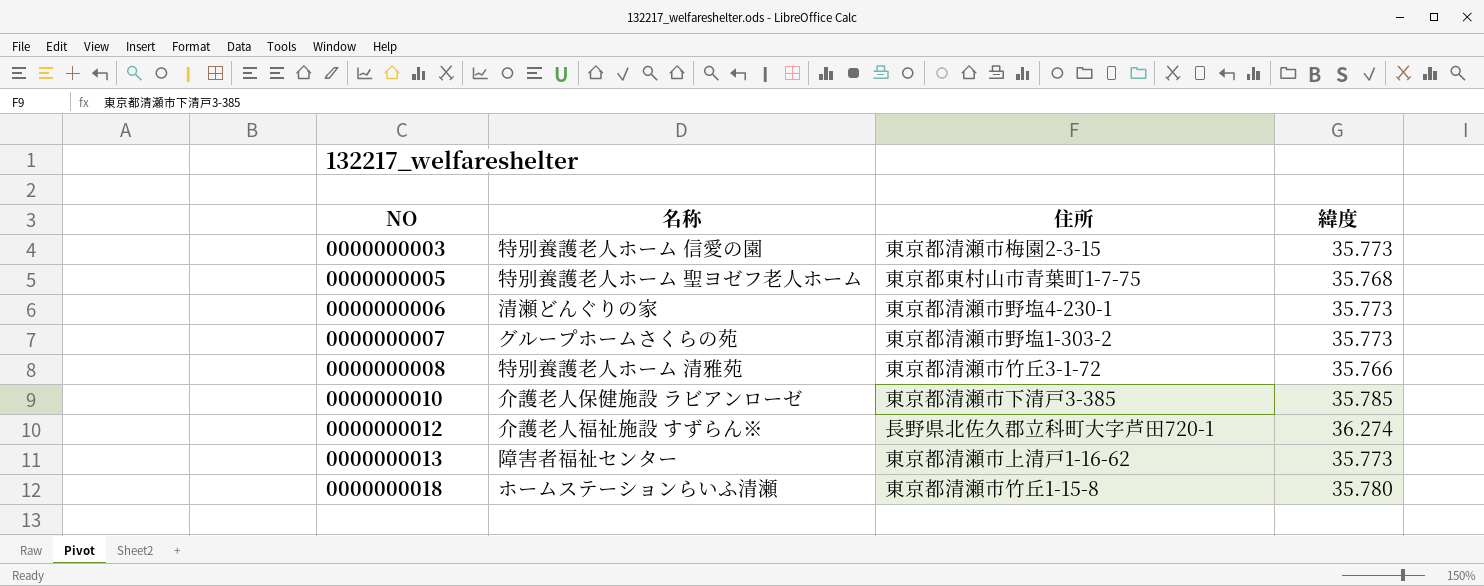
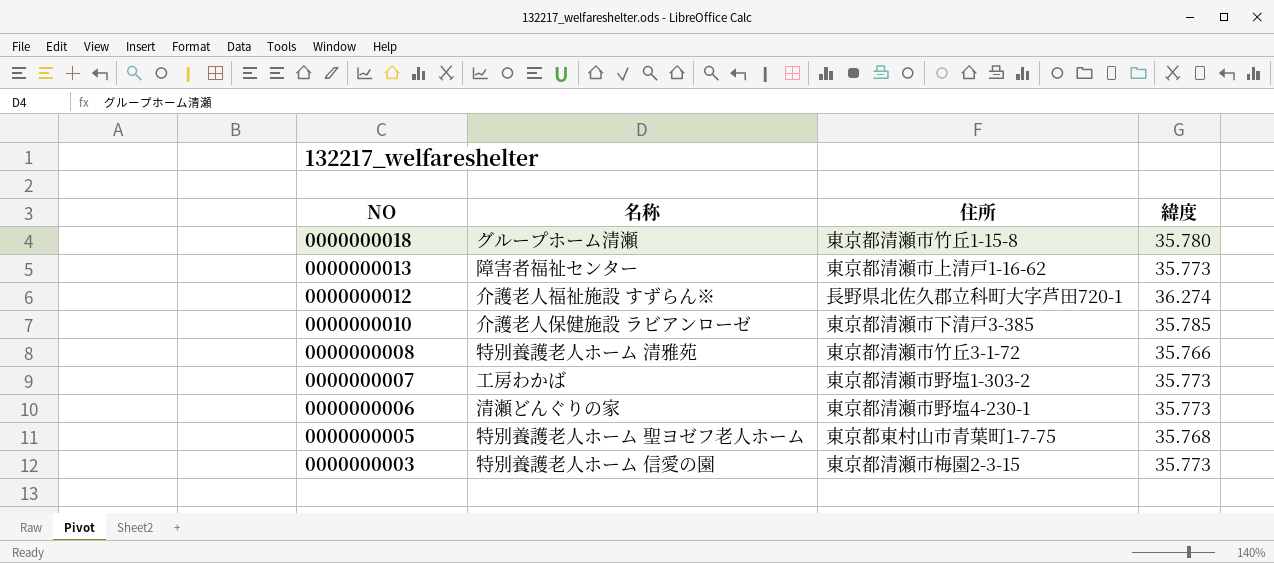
row order: NO ascending -> NO descending
0000000018 | 名称: ホームステーションらいふ清瀬 -> グループホーム清瀬
0000000007 | 名称: グループホームさくらの苑 -> 工房わかば

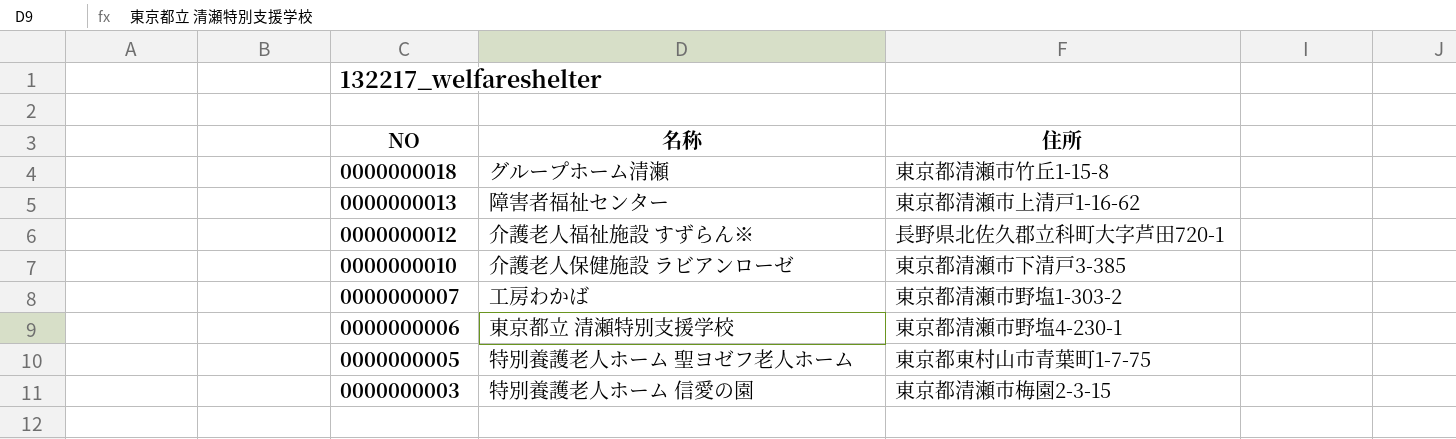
column 緯度 | position: 4 -> none
row 0000000008: 特別養護老人ホーム 清雅苑 | 東京都清瀬市竹丘3-1-72 | 35.766 -> none
0000000006 | 名称: 清瀬どんぐりの家 -> 東京都立 清瀬特別支援学校

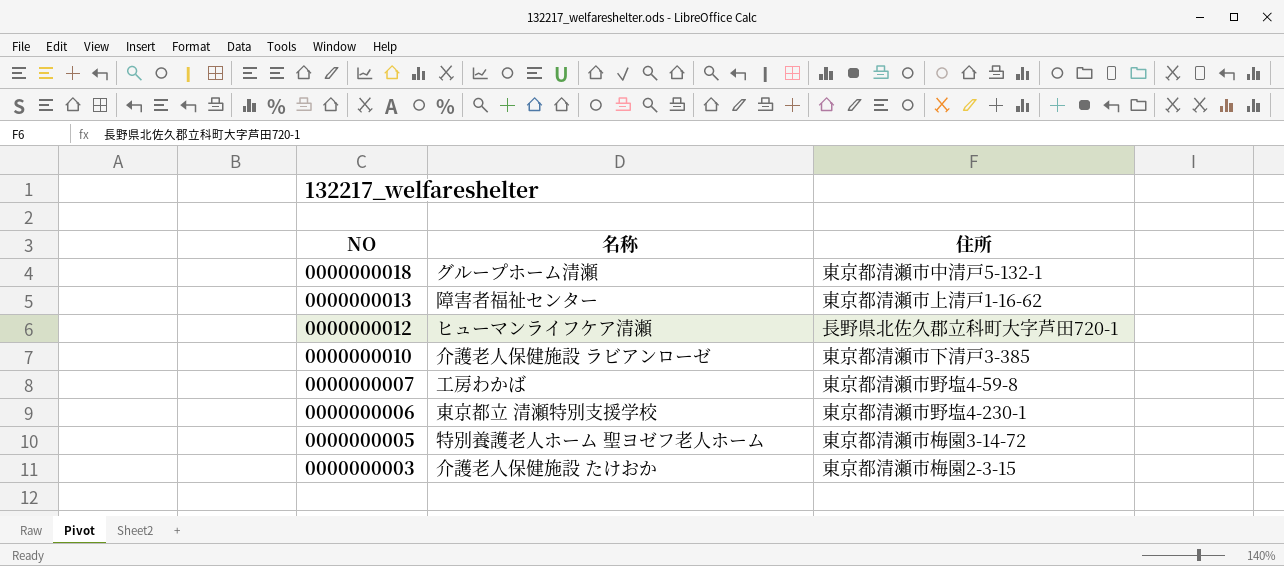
0000000018 | 住所: 東京都清瀬市竹丘1-15-8 -> 東京都清瀬市中清戸5-132-1
0000000012 | 名称: 介護老人福祉施設 すずらん※ -> ヒューマンライフケア清瀬
0000000007 | 住所: 東京都清瀬市野塩1-303-2 -> 東京都清瀬市野塩4-59-8
0000000005 | 住所: 東京都東村山市青葉町1-7-75 -> 東京都清瀬市梅園3-14-72
0000000003 | 名称: 特別養護老人ホーム 信愛の園 -> 介護老人保健施設 たけおか

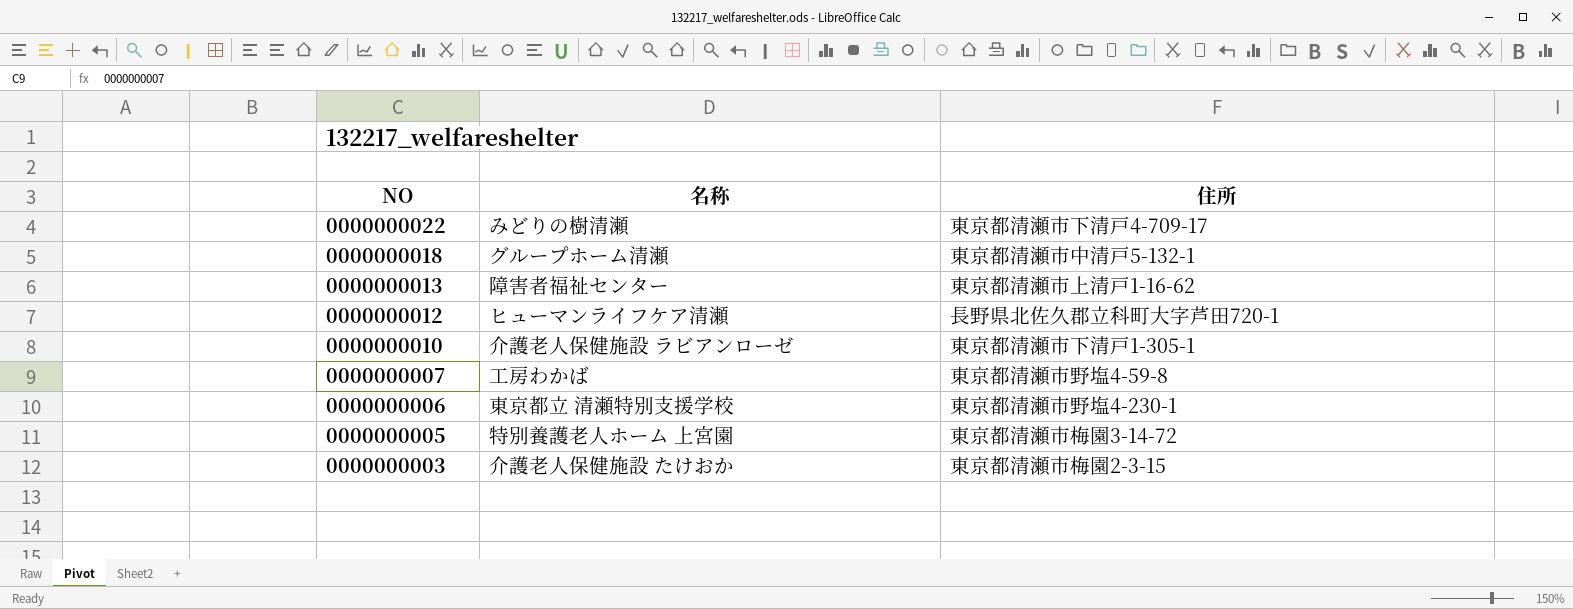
row 0000000022: none -> みどりの樹清瀬 | 東京都清瀬市下清戸4-709-17
0000000010 | 住所: 東京都清瀬市下清戸3-385 -> 東京都清瀬市下清戸1-305-1
0000000005 | 名称: 特別養護老人ホーム 聖ヨゼフ老人ホーム -> 特別養護老人ホーム 上宮園

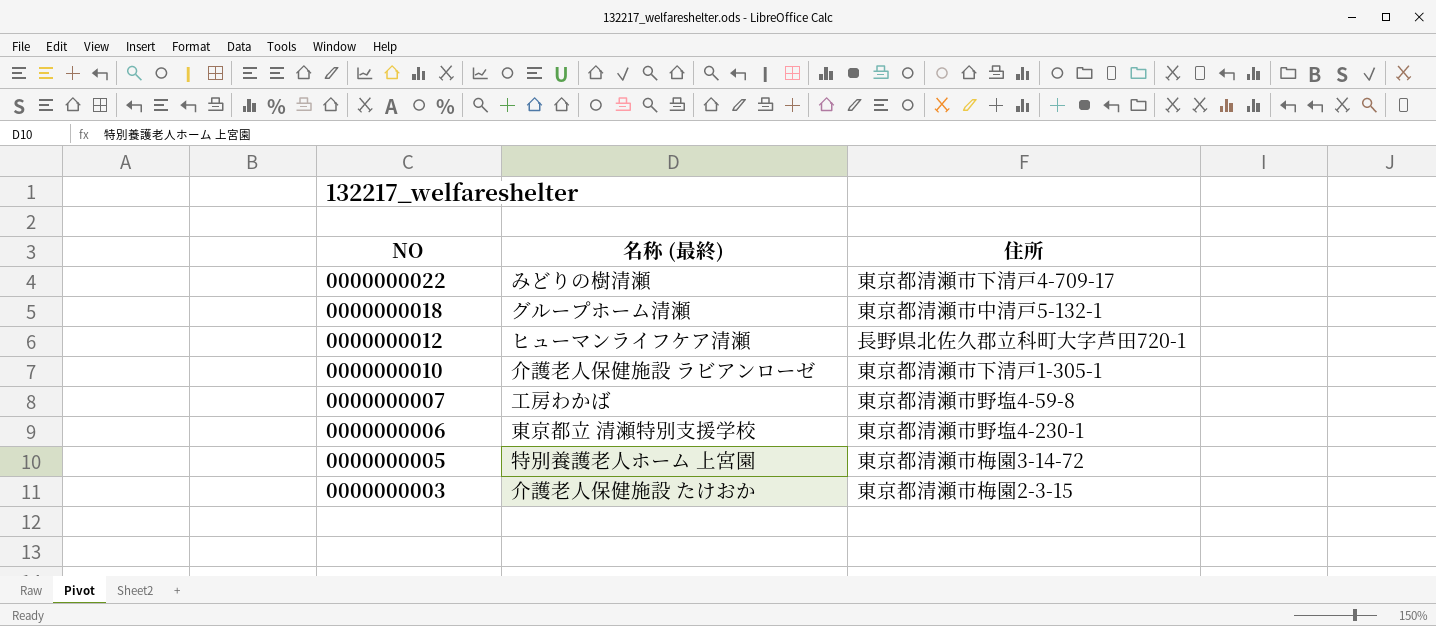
column name: 名称 -> 名称 (最終)
row 0000000013: 障害者福祉センター | 東京都清瀬市上清戸1-16-62 -> none

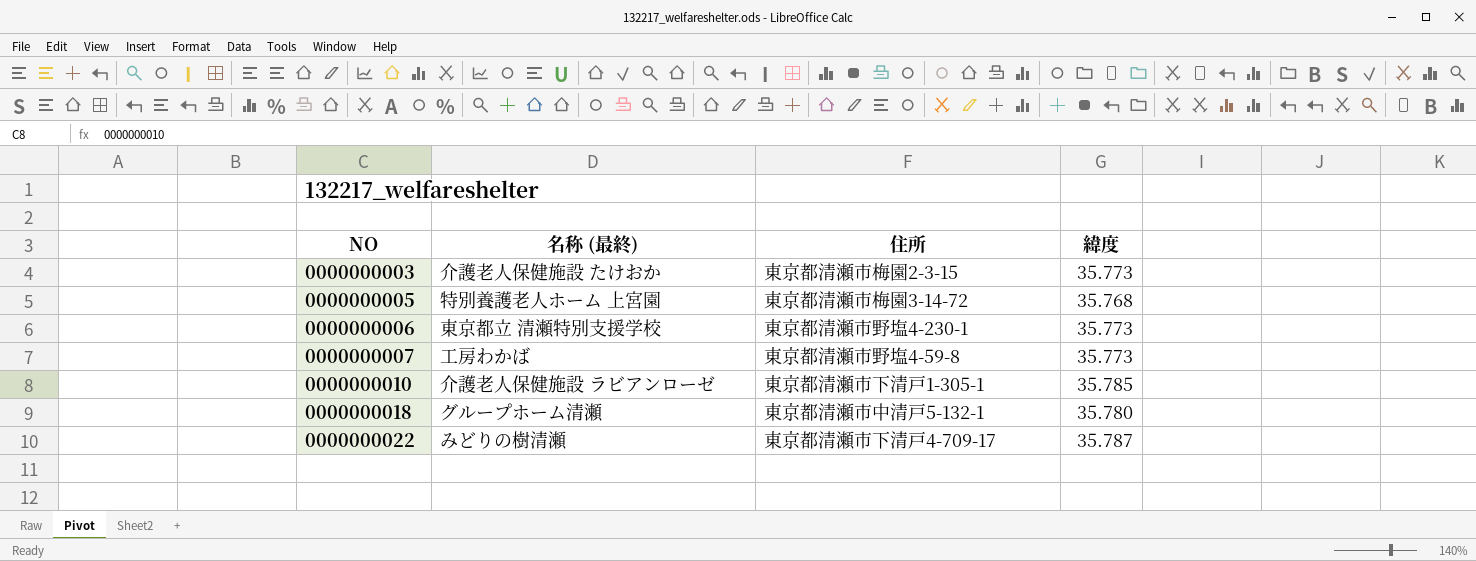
row order: NO descending -> NO ascending
column 緯度 | position: none -> 4
row 0000000012: ヒューマンライフケア清瀬 | 長野県北佐久郡立科町大字芦田720-1 -> none

